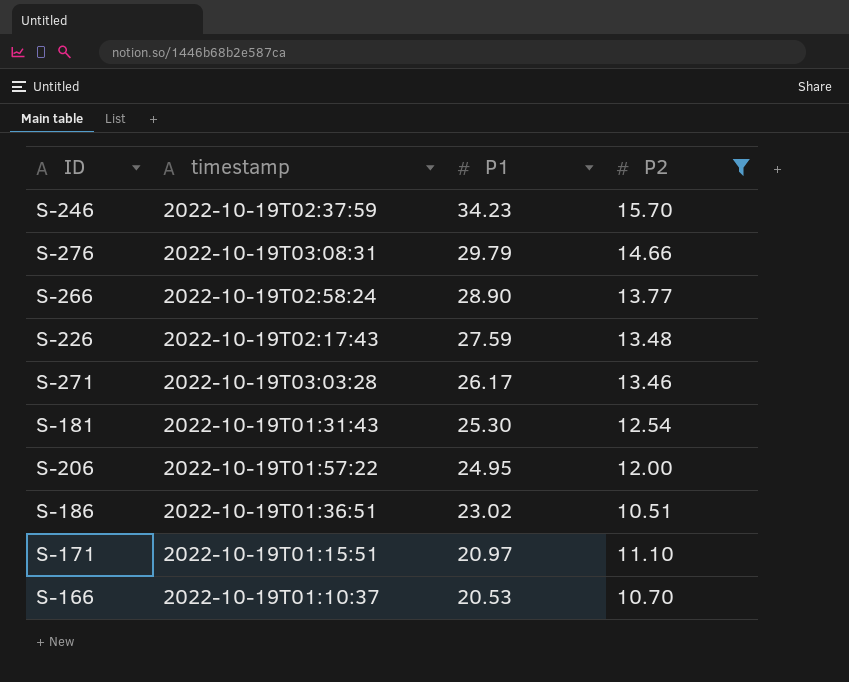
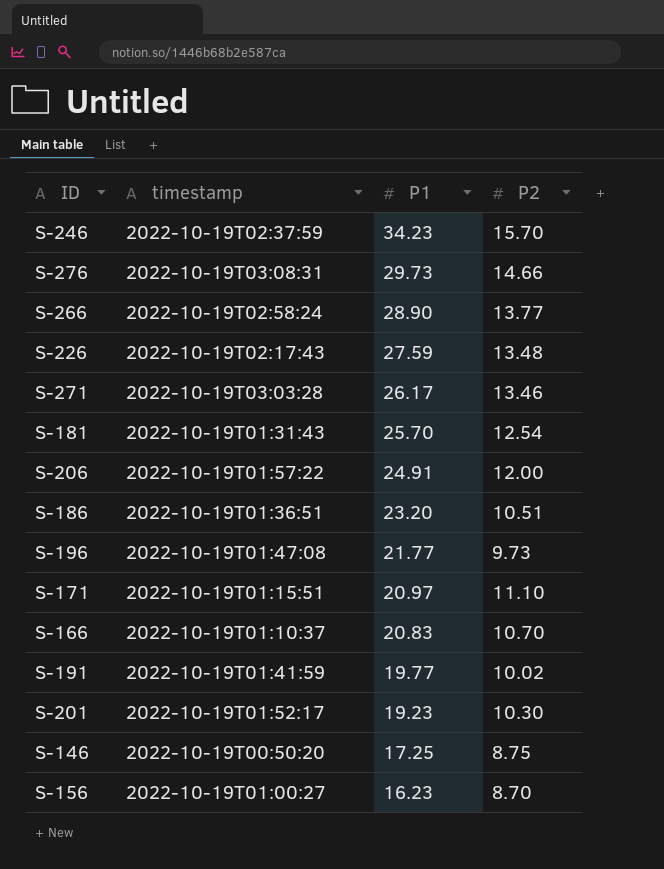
filter: P2 >= 10.51 -> none
S-276 | P1: 29.79 -> 29.73
S-181 | P1: 25.30 -> 25.70
S-206 | P1: 24.95 -> 24.91
S-186 | P1: 23.02 -> 23.20
S-166 | P1: 20.53 -> 20.83

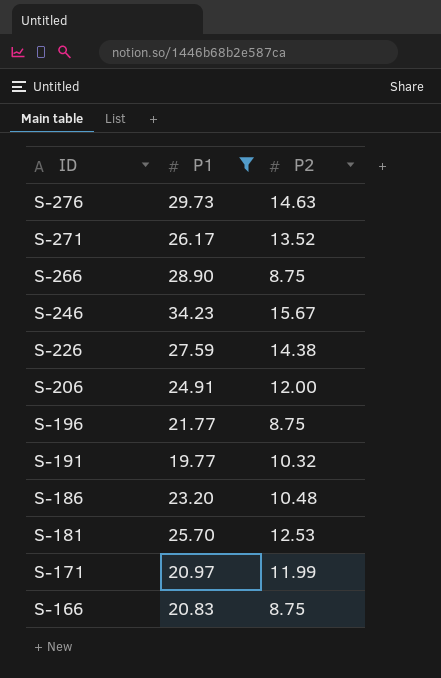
filter: none -> P1 >= 19.77
row order: P1 descending -> ID descending
column timestamp | position: 2 -> none
S-276 | P2: 14.66 -> 14.63
S-271 | P2: 13.46 -> 13.52
S-266 | P2: 13.77 -> 8.75
S-246 | P2: 15.70 -> 15.67
S-226 | P2: 13.48 -> 14.38
S-196 | P2: 9.73 -> 8.75
S-191 | P2: 10.02 -> 10.32
S-186 | P2: 10.51 -> 10.48
S-181 | P2: 12.54 -> 12.53
S-171 | P2: 11.10 -> 11.99
S-166 | P2: 10.70 -> 8.75

